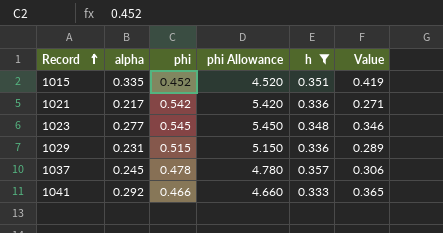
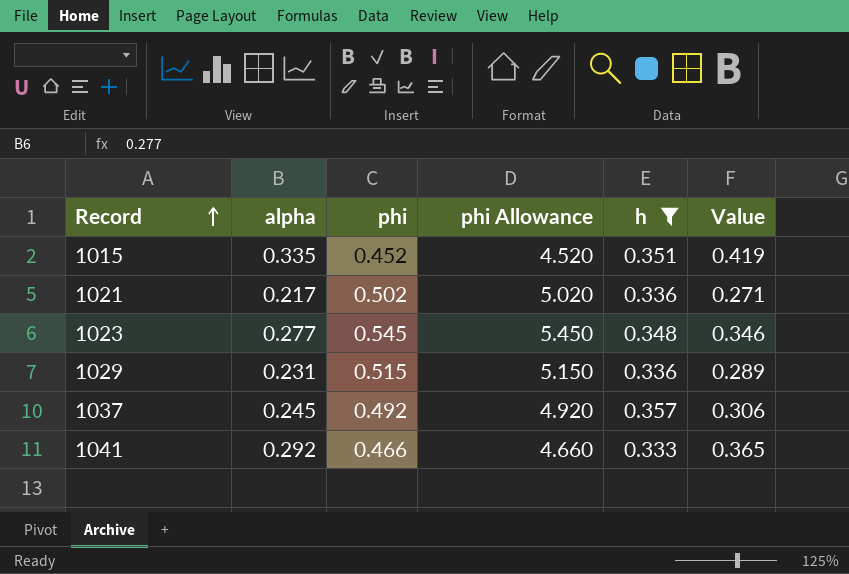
1021 | phi: 0.542 -> 0.502
1021 | phi Allowance: 5.420 -> 5.020
1037 | phi: 0.478 -> 0.492
1037 | phi Allowance: 4.780 -> 4.920

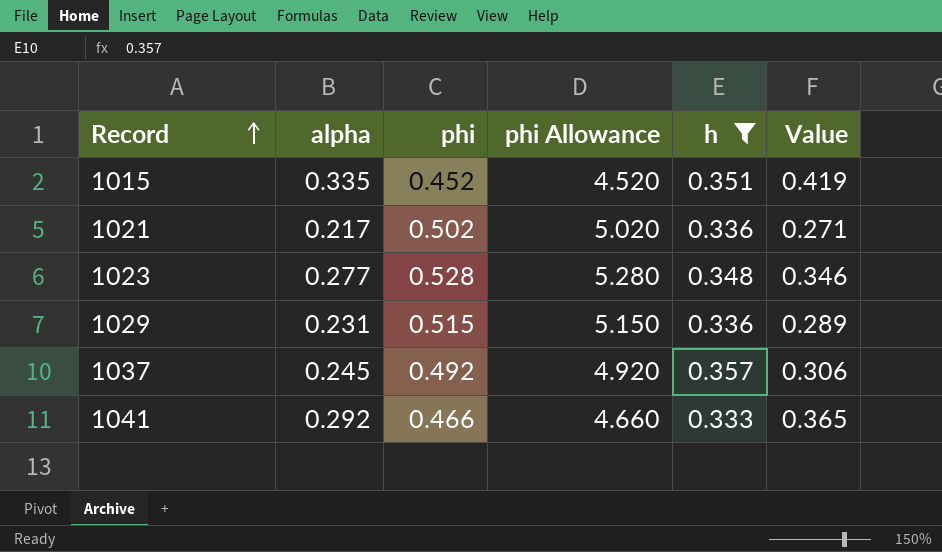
1023 | phi: 0.545 -> 0.528
1023 | phi Allowance: 5.450 -> 5.280

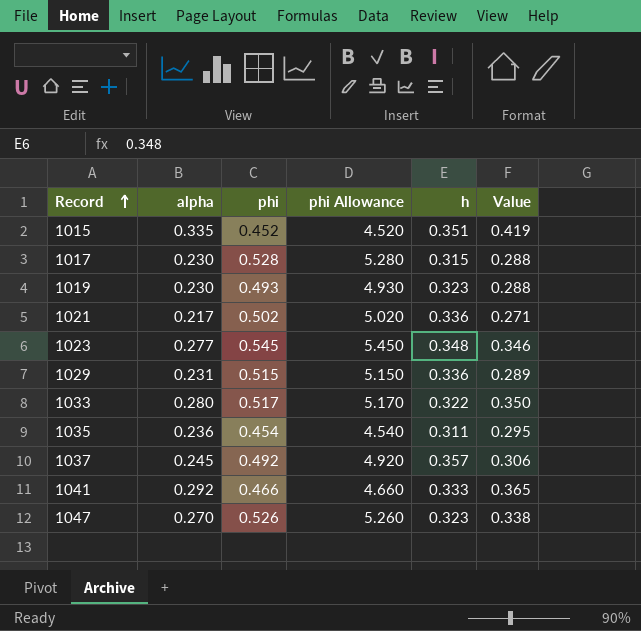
filter: h >= 0.333 -> none
1023 | phi: 0.528 -> 0.545
1023 | phi Allowance: 5.280 -> 5.450

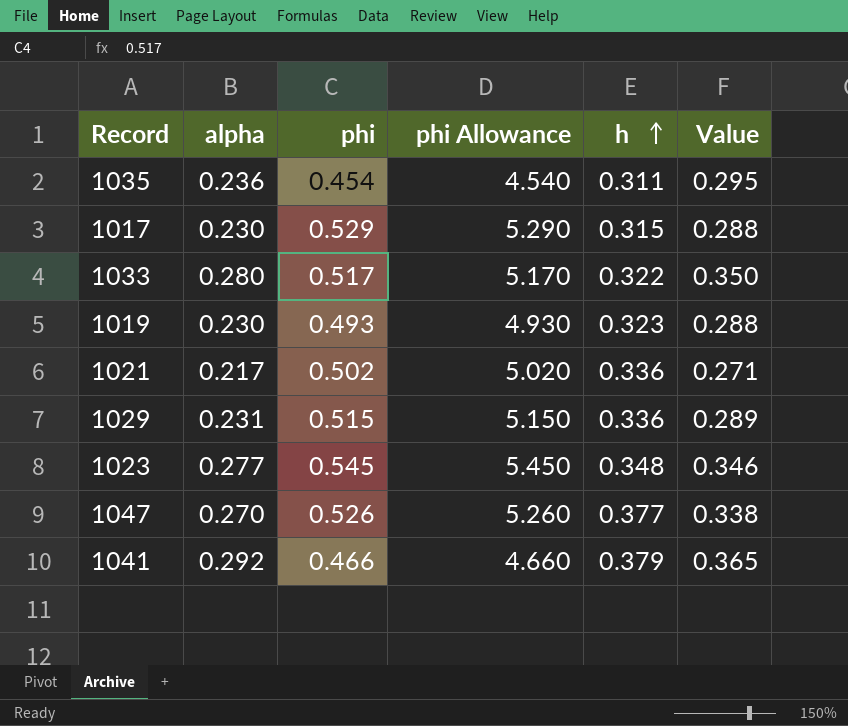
row order: Record ascending -> h ascending
row 1015: 0.335 | 0.452 | 4.520 | 0.351 | 0.419 -> none
row 1037: 0.245 | 0.492 | 4.920 | 0.357 | 0.306 -> none
1017 | phi: 0.528 -> 0.529
1017 | phi Allowance: 5.280 -> 5.290
1047 | h: 0.323 -> 0.377
1041 | h: 0.333 -> 0.379

